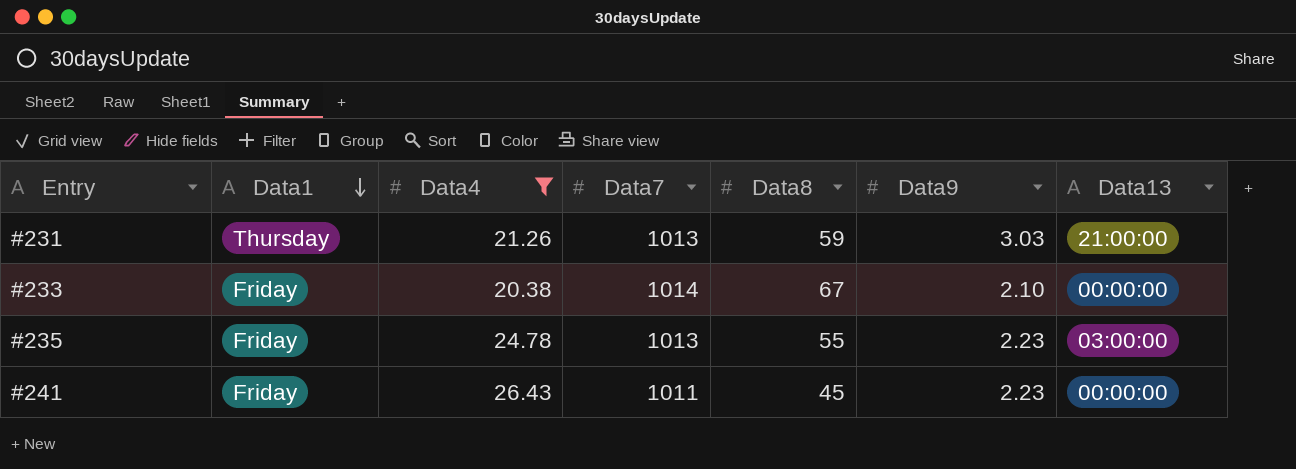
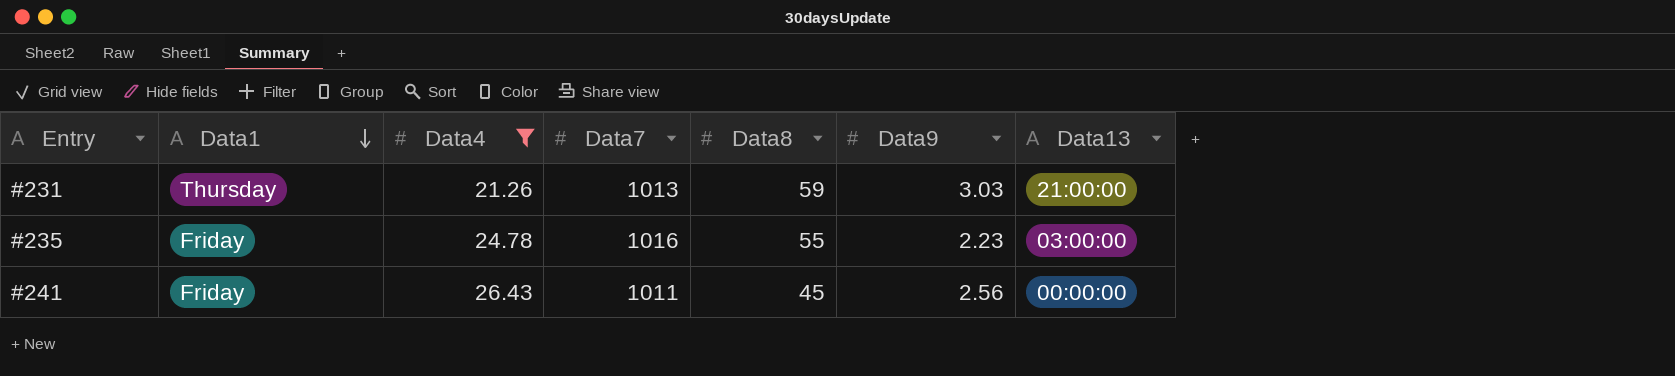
row #233: Friday | 20.38 | 1014 | 67 | 2.10 | 00:00:00 -> none
#235 | Data7: 1013 -> 1016
#241 | Data9: 2.23 -> 2.56

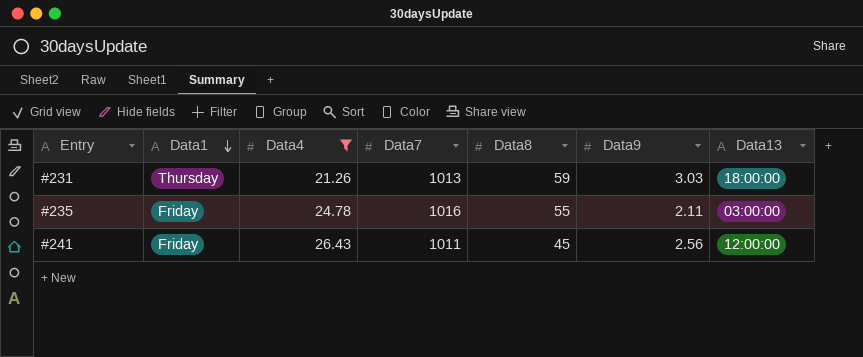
#231 | Data13: 21:00:00 -> 18:00:00
#235 | Data9: 2.23 -> 2.11
#241 | Data13: 00:00:00 -> 12:00:00

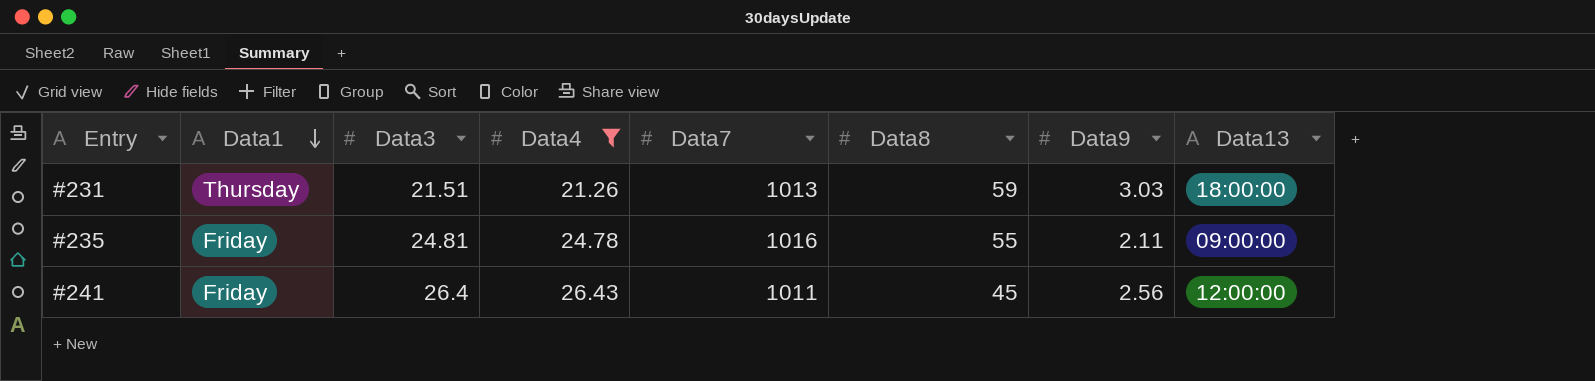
column Data3 | position: none -> 3
#235 | Data13: 03:00:00 -> 09:00:00

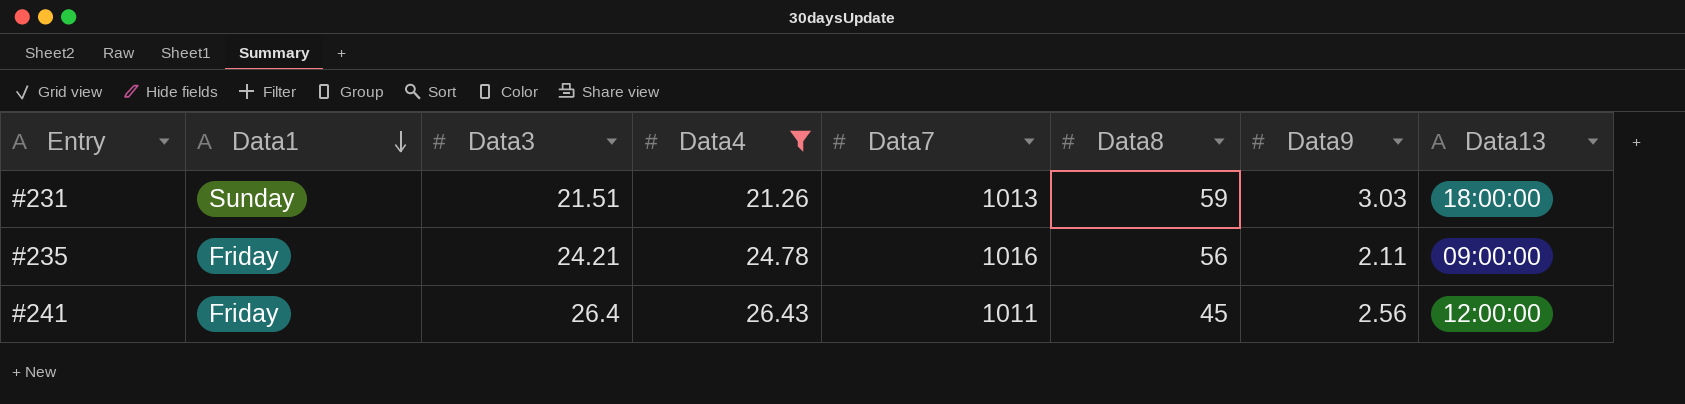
#231 | Data1: Thursday -> Sunday
#235 | Data3: 24.81 -> 24.21
#235 | Data8: 55 -> 56

